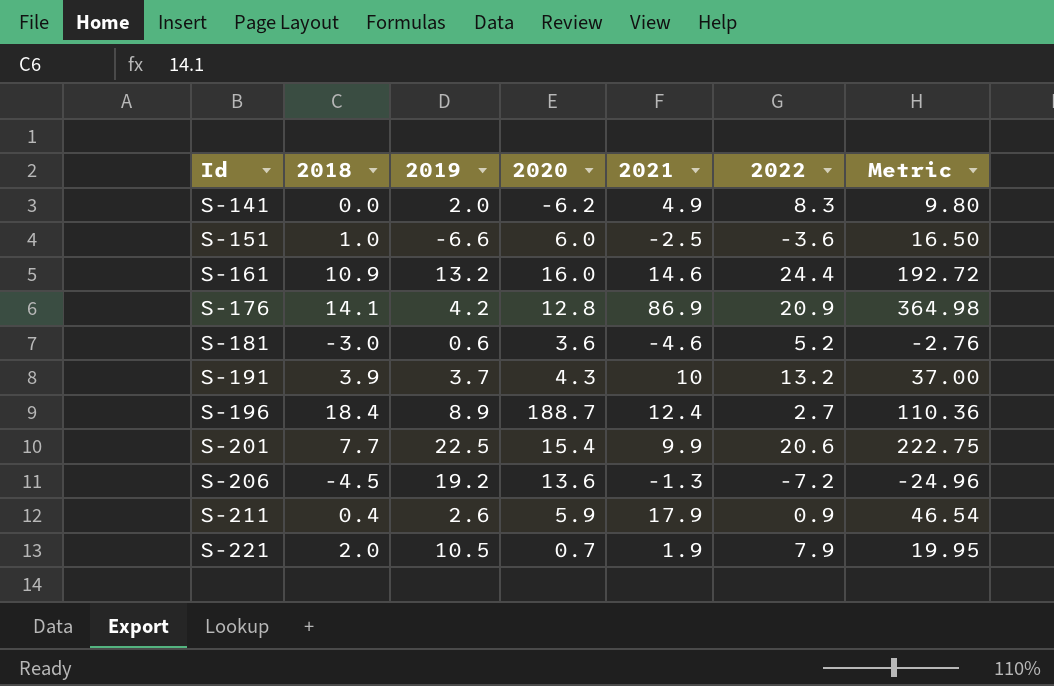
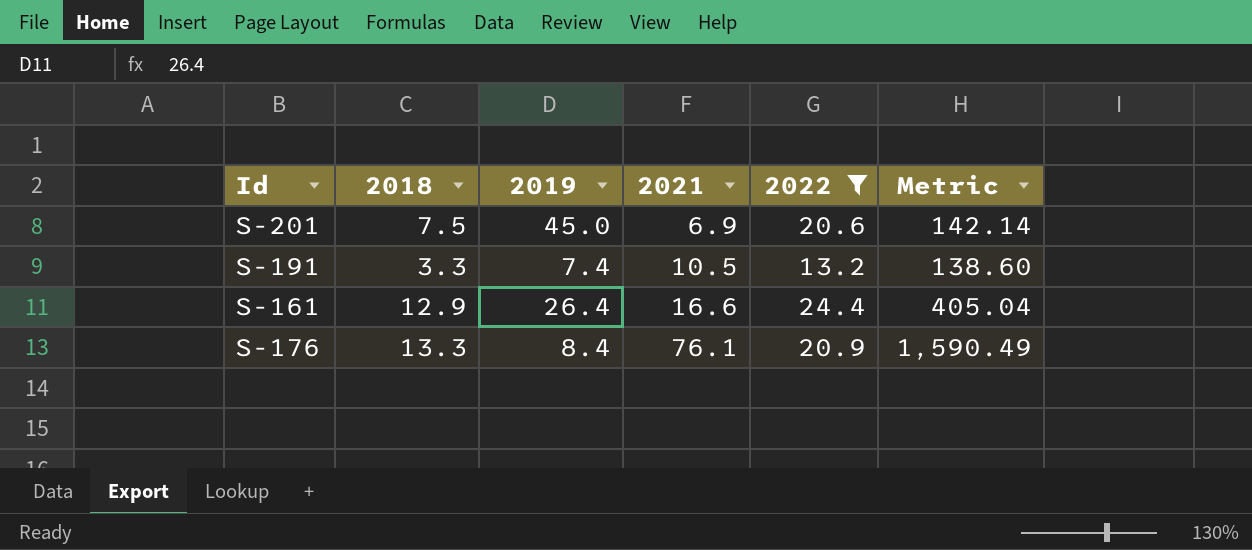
filter: none -> 2022 >= 13.2
row order: Id ascending -> 2021 ascending
column 2020 | position: 4 -> none
column Metric | formula: [2019] * [2021] -> [2021] * [2022]
S-201 | 2018: 7.7 -> 7.5
S-201 | 2019: 22.5 -> 45.0
S-201 | 2021: 9.9 -> 6.9
S-191 | 2018: 3.9 -> 3.3
S-191 | 2019: 3.7 -> 7.4
S-191 | 2021: 10 -> 10.5
S-161 | 2018: 10.9 -> 12.9
S-161 | 2019: 13.2 -> 26.4
S-161 | 2021: 14.6 -> 16.6
S-176 | 2018: 14.1 -> 13.3
S-176 | 2019: 4.2 -> 8.4
S-176 | 2021: 86.9 -> 76.1

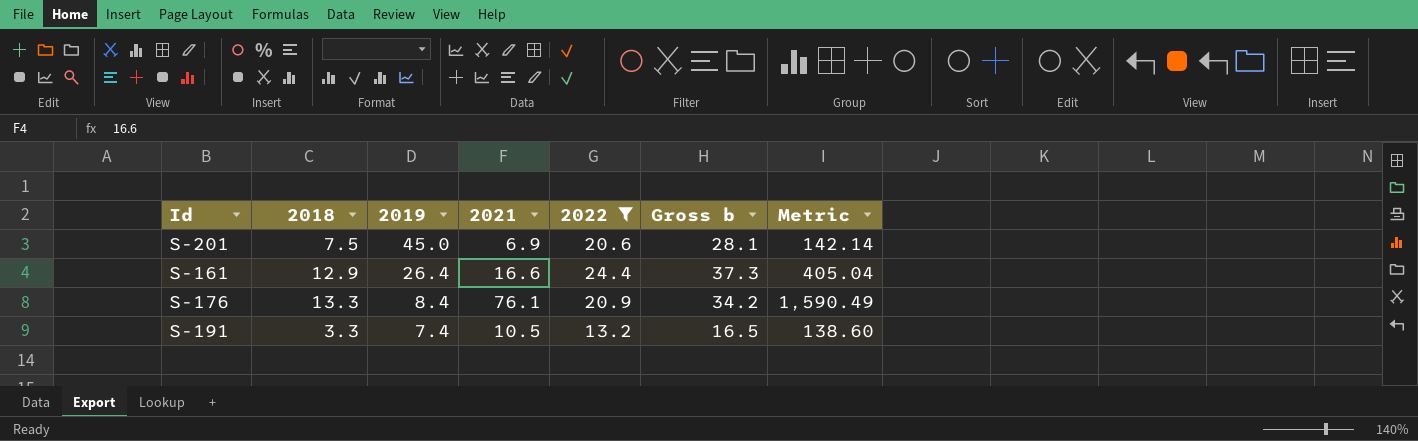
row order: 2021 ascending -> 2019 descending
column Gross b | formula: none -> [2018] + [2022]

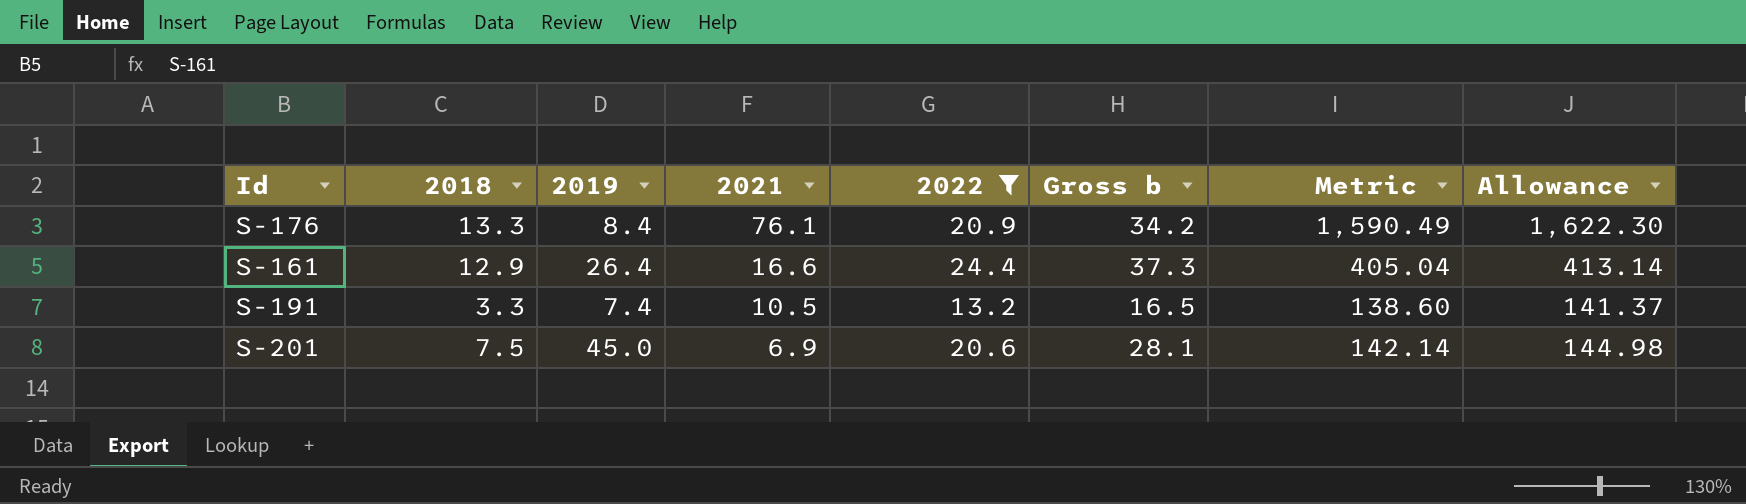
row order: 2019 descending -> 2021 descending
column Allowance | formula: none -> [Metric] * 1.02

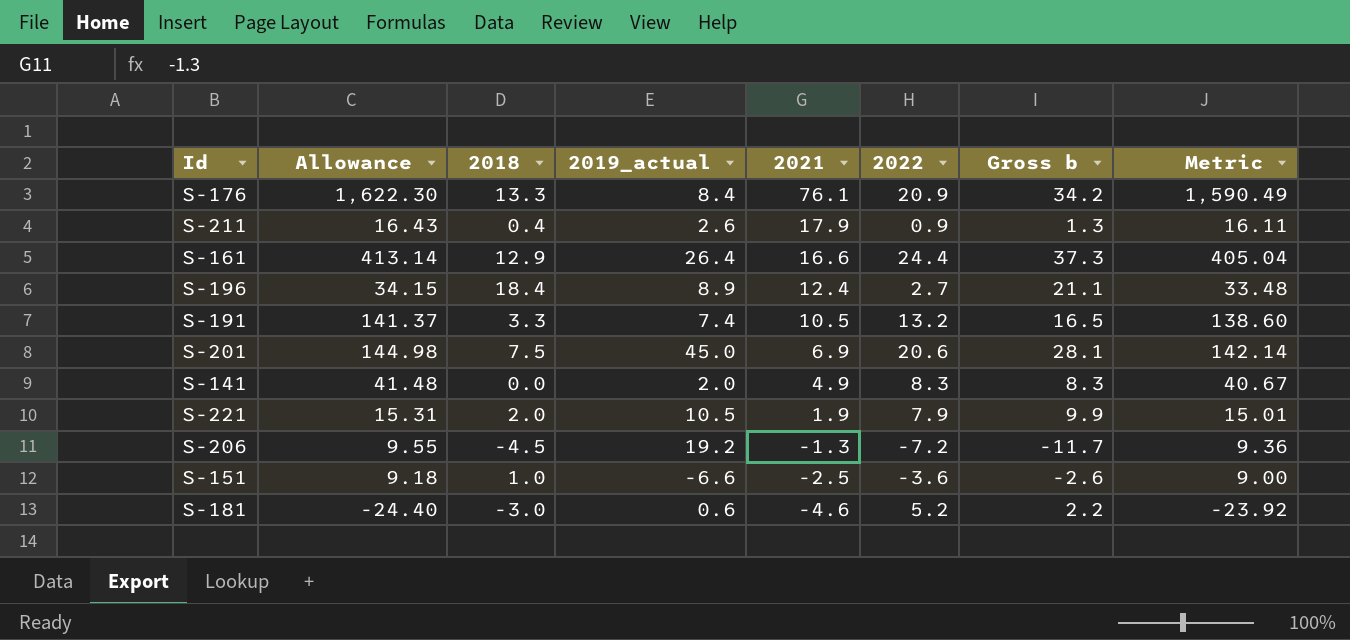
filter: 2022 >= 13.2 -> none
column Allowance | position: 8 -> 2
column name: 2019 -> 2019_actual

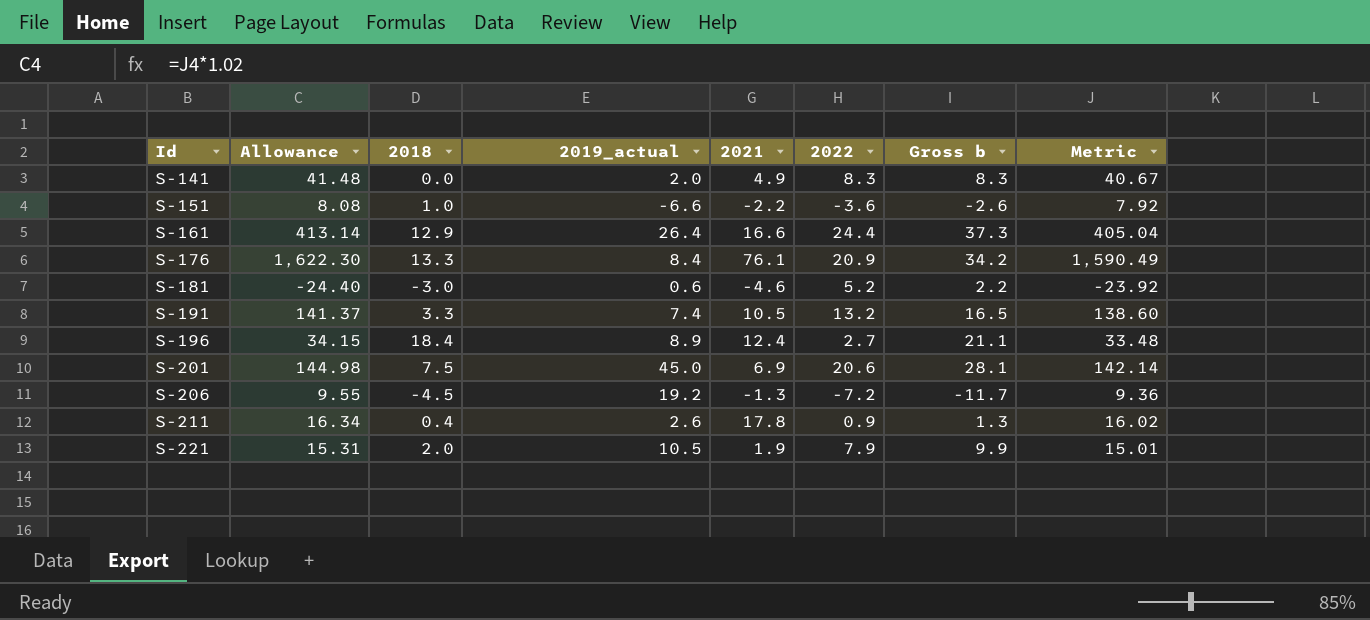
row order: 2021 descending -> Id ascending
S-151 | Allowance: 9.18 -> 8.08
S-151 | 2021: -2.5 -> -2.2
S-151 | Metric: 9.00 -> 7.92
S-211 | Allowance: 16.43 -> 16.34
S-211 | 2021: 17.9 -> 17.8
S-211 | Metric: 16.11 -> 16.02

